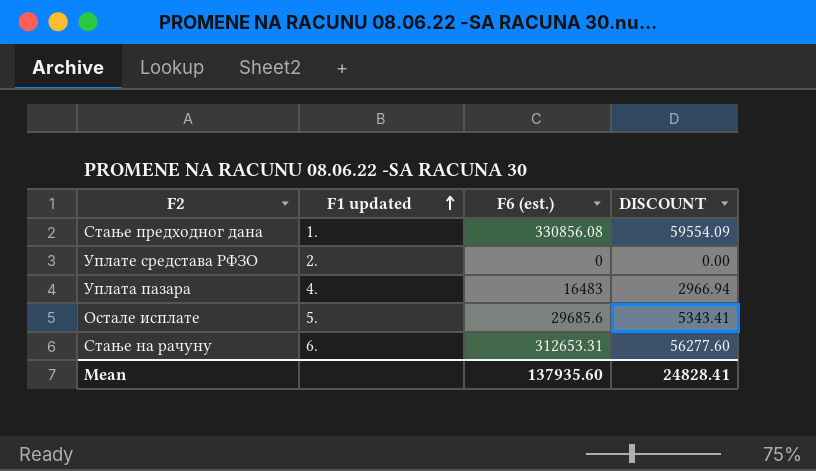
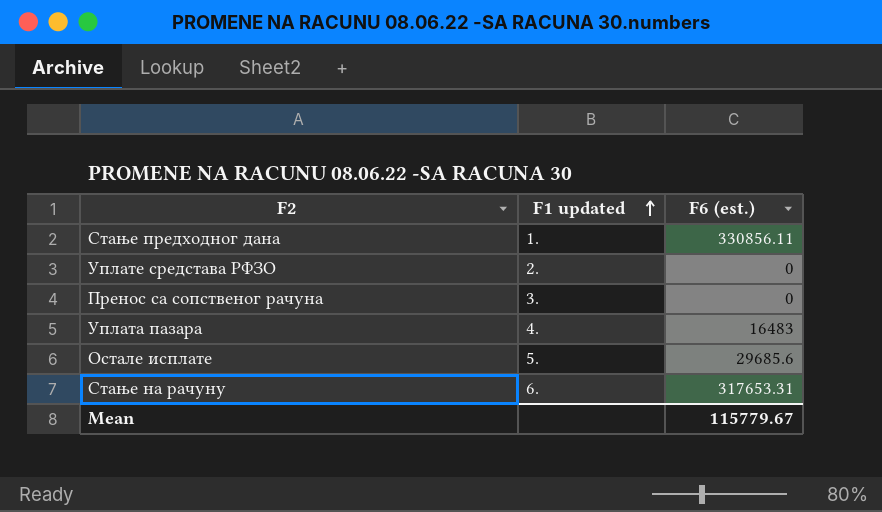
column DISCOUNT | formula: [F6 (est.)] * 0.18 -> none
Стање предходног дана | F6 (est.): 330856.08 -> 330856.11
row Пренос са сопственог рачуна: none -> 3. | 0
Стање на рачуну | F6 (est.): 312653.31 -> 317653.31
Mean | F6 (est.): 137935.60 -> 115779.67

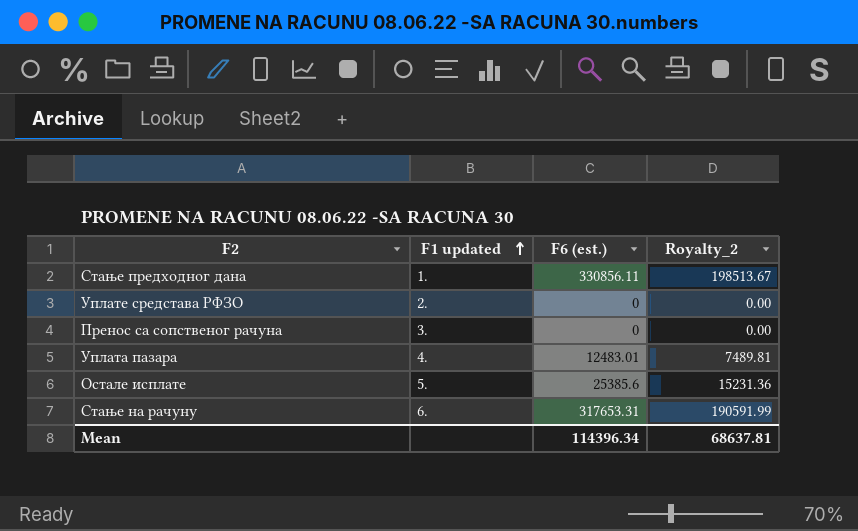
column Royalty_2 | formula: none -> [F6 (est.)] * 0.6
Уплата пазара | F6 (est.): 16483 -> 12483.01
Остале исплате | F6 (est.): 29685.6 -> 25385.6
Mean | F6 (est.): 115779.67 -> 114396.34

